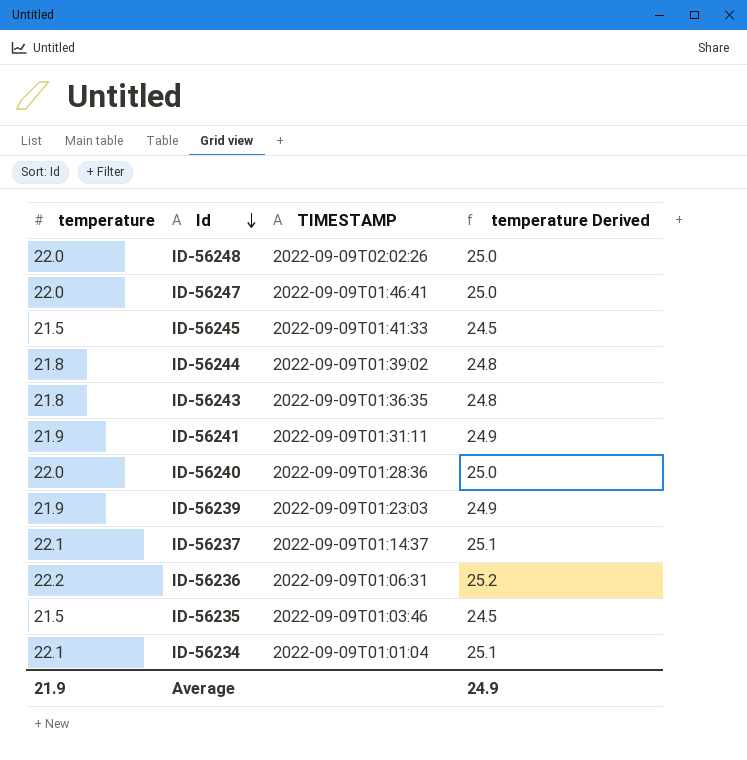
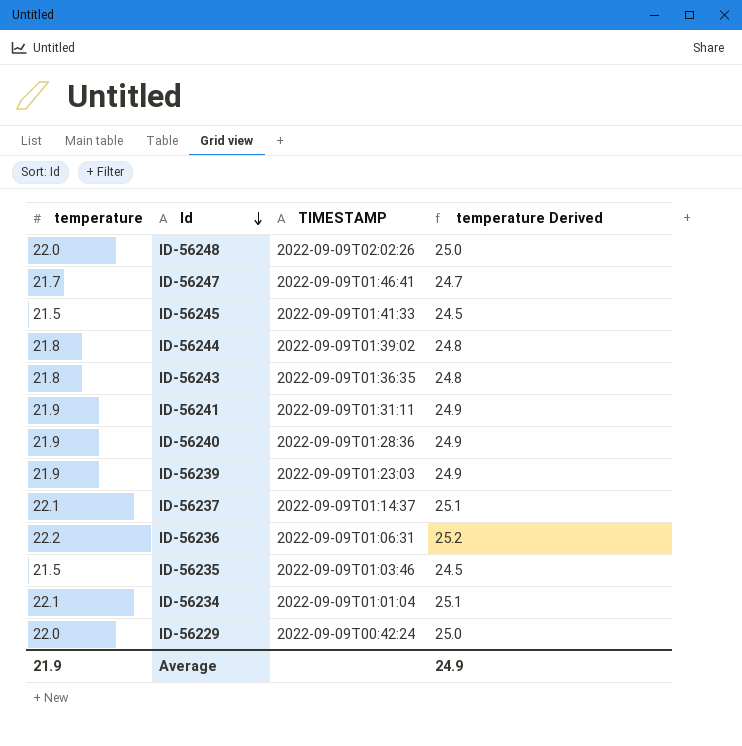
ID-56247 | temperature: 22.0 -> 21.7
ID-56247 | temperature Derived: 25.0 -> 24.7
ID-56240 | temperature: 22.0 -> 21.9
ID-56240 | temperature Derived: 25.0 -> 24.9
row ID-56229: none -> 22.0 | 2022-09-09T00:42:24 | 25.0

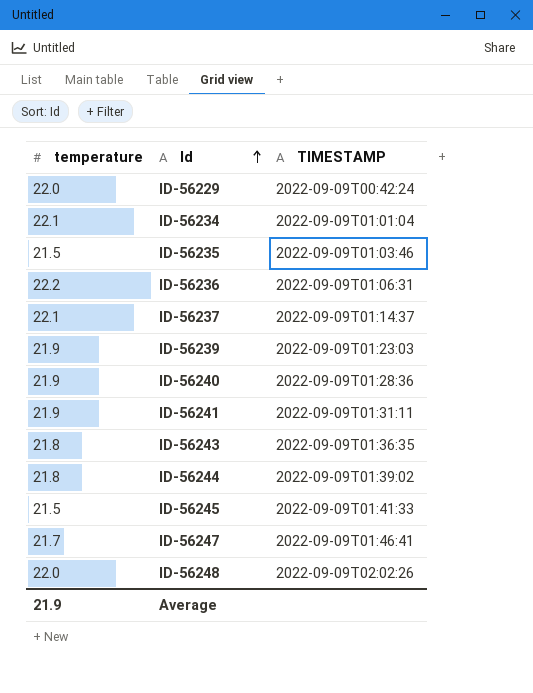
row order: Id descending -> Id ascending
column temperature Derived | formula: [temperature] + 3 -> none

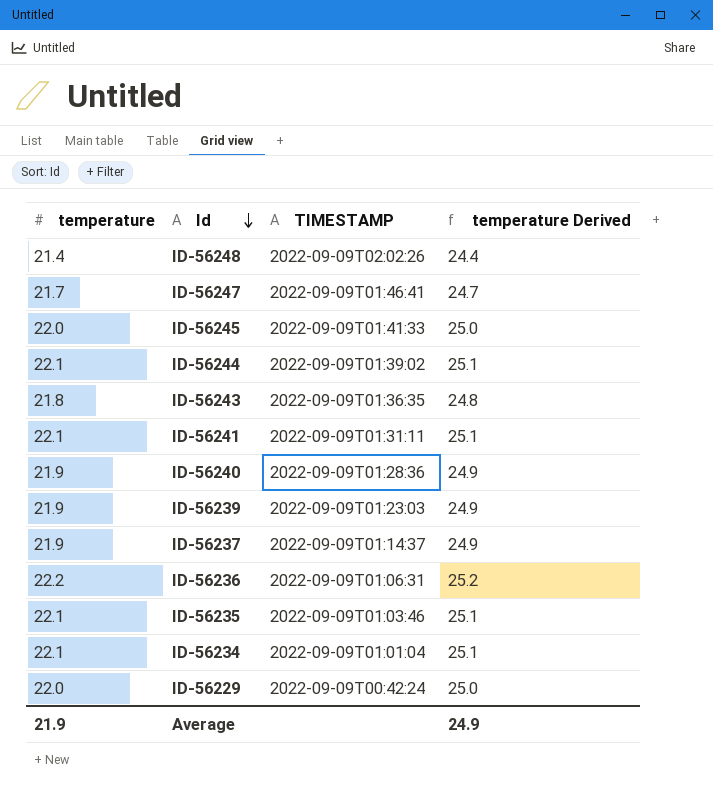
row order: Id ascending -> Id descending
column temperature Derived | formula: none -> [temperature] + 3
ID-56248 | temperature: 22.0 -> 21.4
ID-56245 | temperature: 21.5 -> 22.0
ID-56244 | temperature: 21.8 -> 22.1
ID-56241 | temperature: 21.9 -> 22.1
ID-56237 | temperature: 22.1 -> 21.9
ID-56235 | temperature: 21.5 -> 22.1

